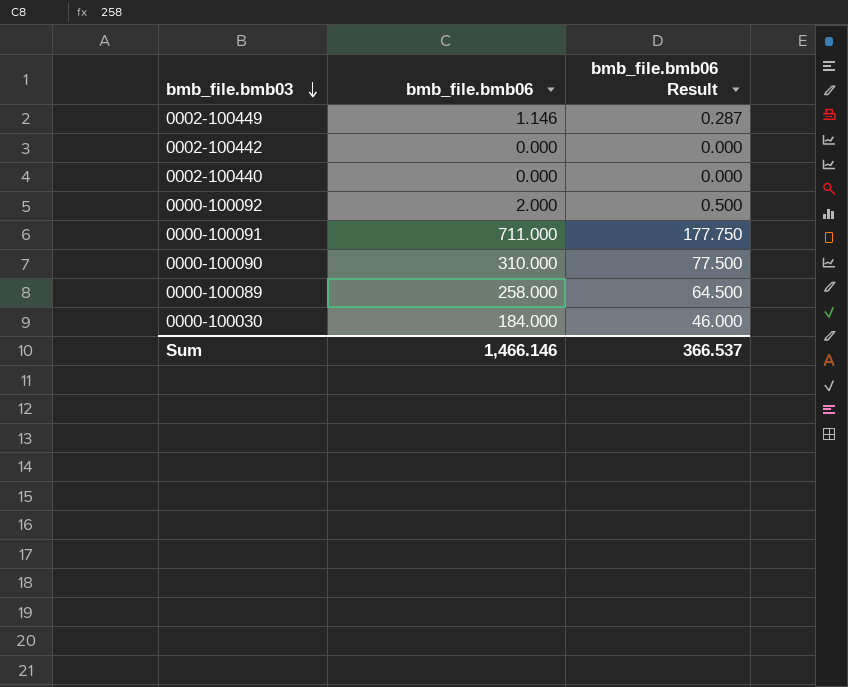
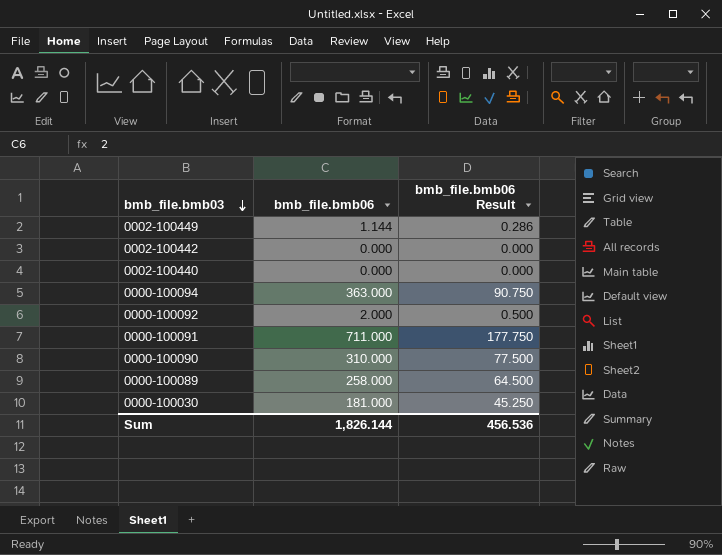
0002-100449 | bmb_file.bmb06: 1.146 -> 1.144
0002-100449 | bmb_file.bmb06 Result: 0.287 -> 0.286
row 0000-100094: none -> 363.000 | 90.750
0000-100030 | bmb_file.bmb06: 184.000 -> 181.000
0000-100030 | bmb_file.bmb06 Result: 46.000 -> 45.250
Sum | bmb_file.bmb06: 1,466.146 -> 1,826.144
Sum | bmb_file.bmb06 Result: 366.537 -> 456.536

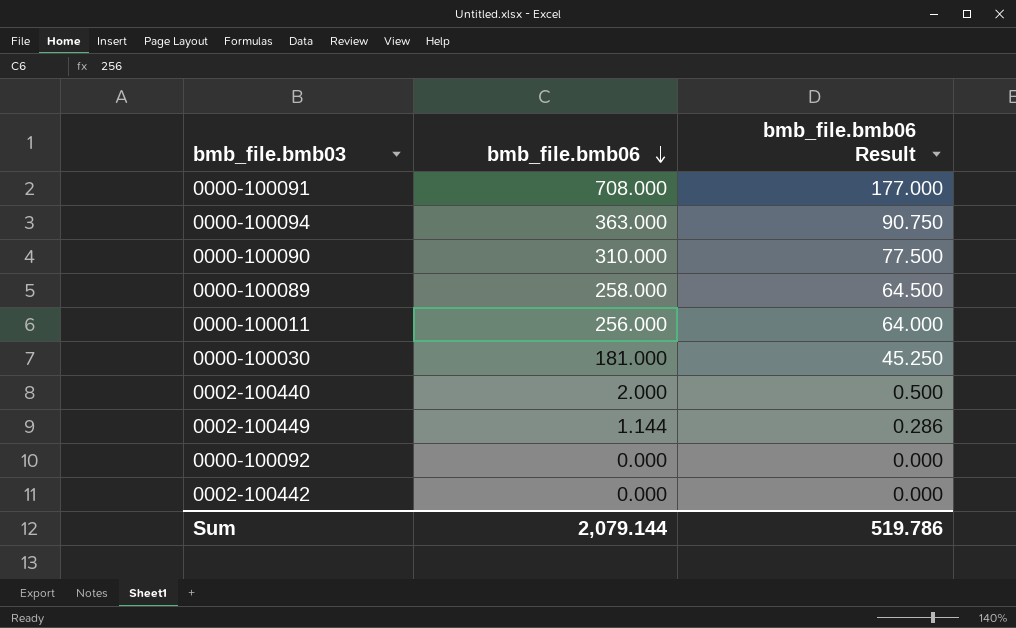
row order: bmb_file.bmb03 descending -> bmb_file.bmb06 descending
0000-100091 | bmb_file.bmb06: 711.000 -> 708.000
0000-100091 | bmb_file.bmb06 Result: 177.750 -> 177.000
row 0000-100011: none -> 256.000 | 64.000
0002-100440 | bmb_file.bmb06: 0.000 -> 2.000
0002-100440 | bmb_file.bmb06 Result: 0.000 -> 0.500
0000-100092 | bmb_file.bmb06: 2.000 -> 0.000
0000-100092 | bmb_file.bmb06 Result: 0.500 -> 0.000
Sum | bmb_file.bmb06: 1,826.144 -> 2,079.144
Sum | bmb_file.bmb06 Result: 456.536 -> 519.786

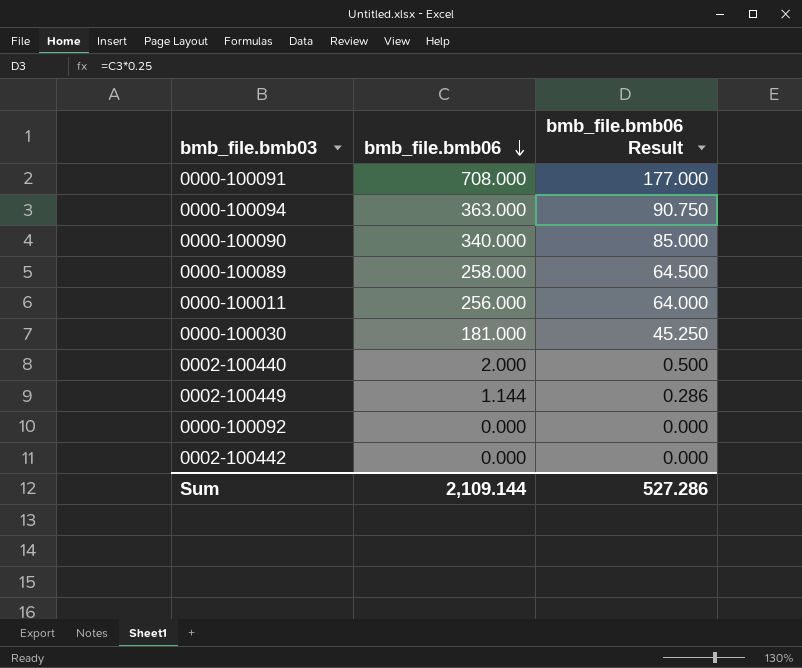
0000-100090 | bmb_file.bmb06: 310.000 -> 340.000
0000-100090 | bmb_file.bmb06 Result: 77.500 -> 85.000
Sum | bmb_file.bmb06: 2,079.144 -> 2,109.144
Sum | bmb_file.bmb06 Result: 519.786 -> 527.286

